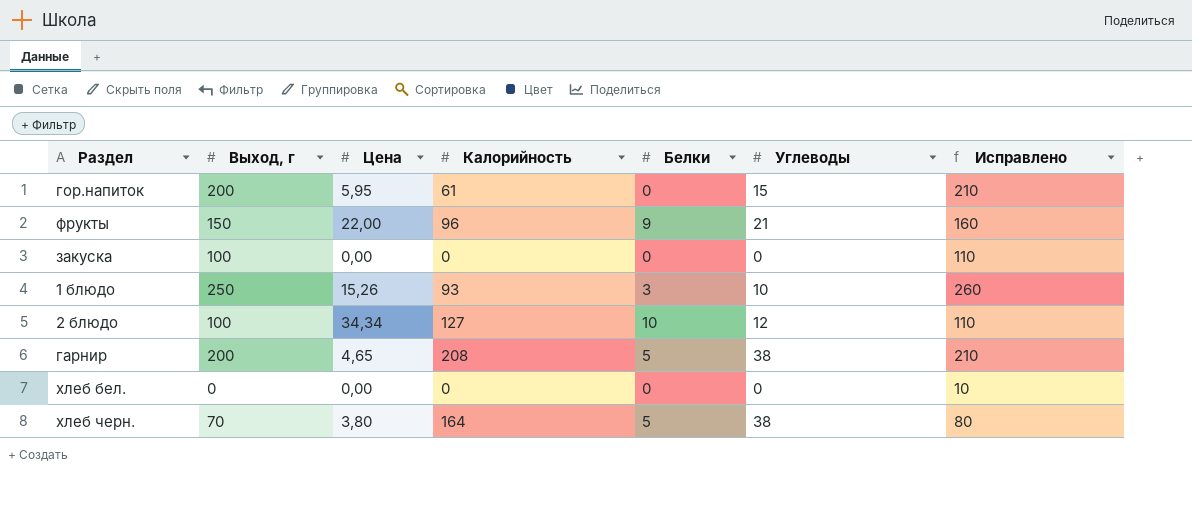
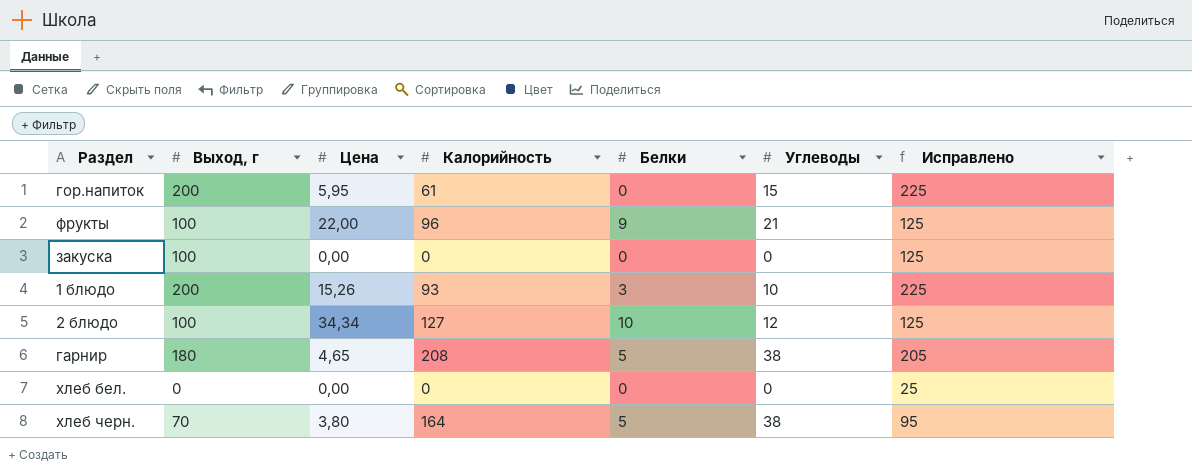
column Исправлено | formula: [Выход, г] + 10 -> [Выход, г] + 25
фрукты | Выход, г: 150 -> 100
1 блюдо | Выход, г: 250 -> 200
гарнир | Выход, г: 200 -> 180

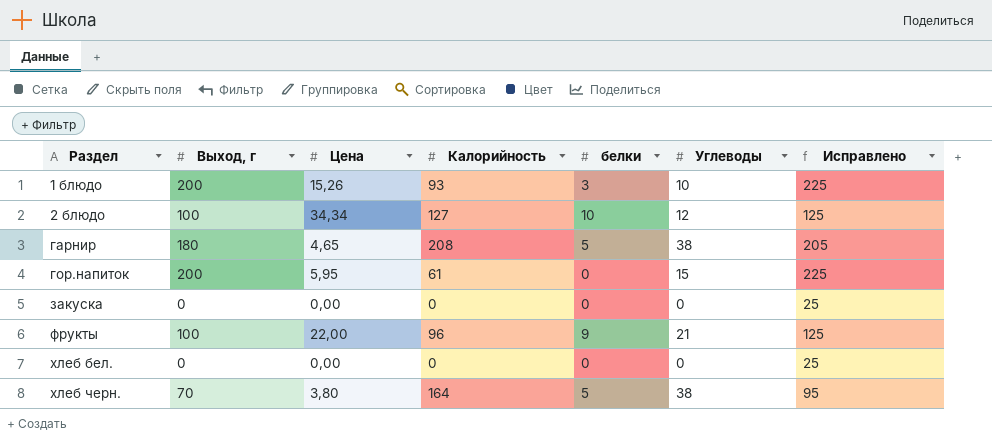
row order: none -> Раздел ascending
column name: Белки -> белки
закуска | Выход, г: 100 -> 0
закуска | Исправлено: 125 -> 25

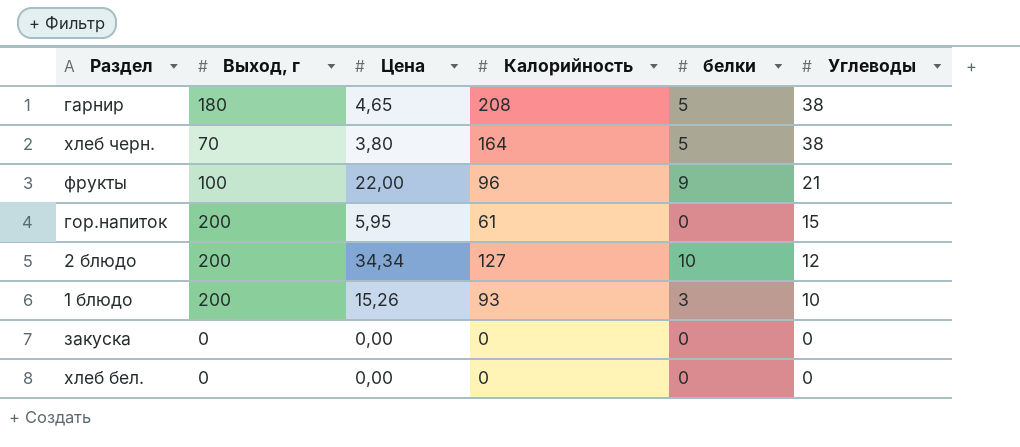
row order: Раздел ascending -> Углеводы descending
column Исправлено | formula: [Выход, г] + 25 -> none
2 блюдо | Выход, г: 100 -> 200

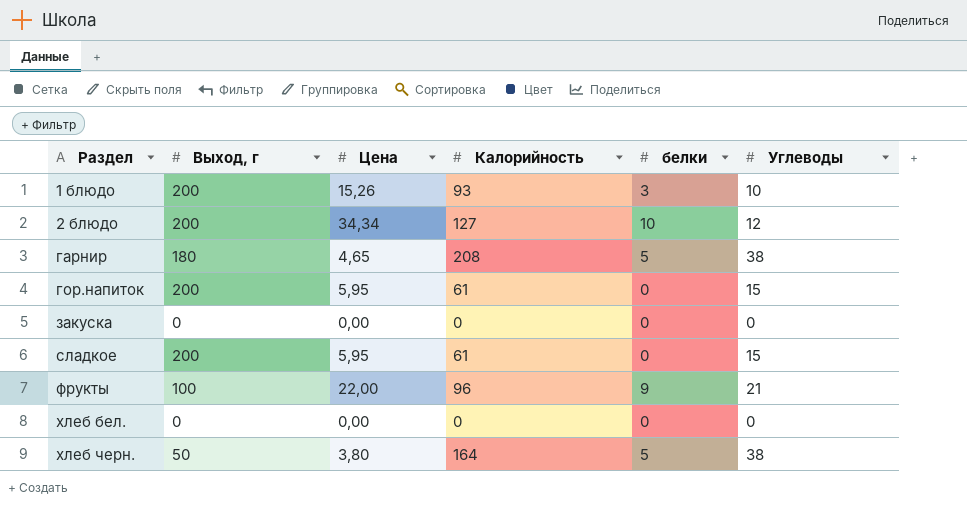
row order: Углеводы descending -> Раздел ascending
row сладкое: none -> 200 | 5,95 | 61 | 0 | 15
хлеб черн. | Выход, г: 70 -> 50

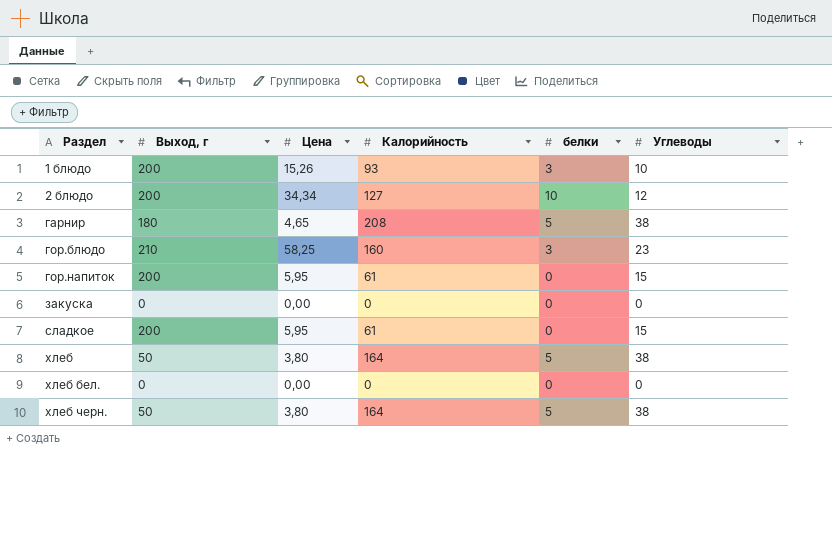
row фрукты: 100 | 22,00 | 96 | 9 | 21 -> none
row гор.блюдо: none -> 210 | 58,25 | 160 | 3 | 23
row хлеб: none -> 50 | 3,80 | 164 | 5 | 38

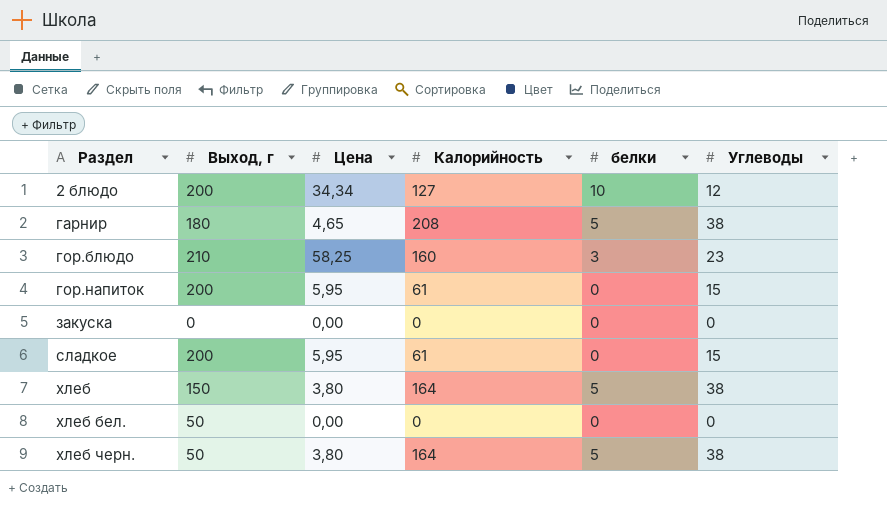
row 1 блюдо: 200 | 15,26 | 93 | 3 | 10 -> none
хлеб | Выход, г: 50 -> 150
хлеб бел. | Выход, г: 0 -> 50

